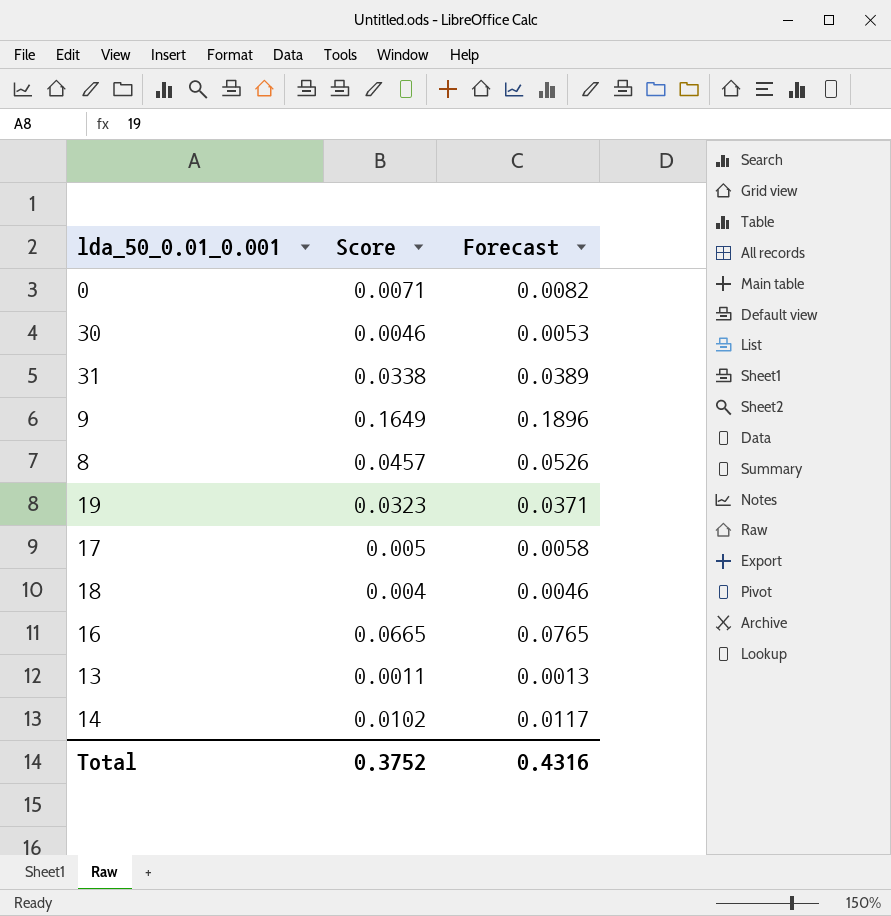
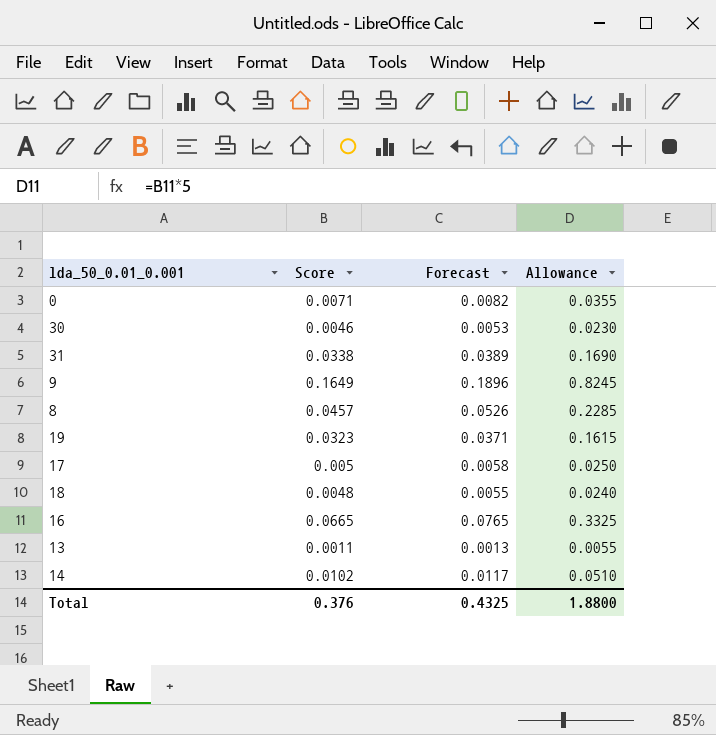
column Allowance | formula: none -> [Score] * 5
18 | Score: 0.004 -> 0.0048
18 | Forecast: 0.0046 -> 0.0055
Total | Score: 0.3752 -> 0.376
Total | Forecast: 0.4316 -> 0.4325

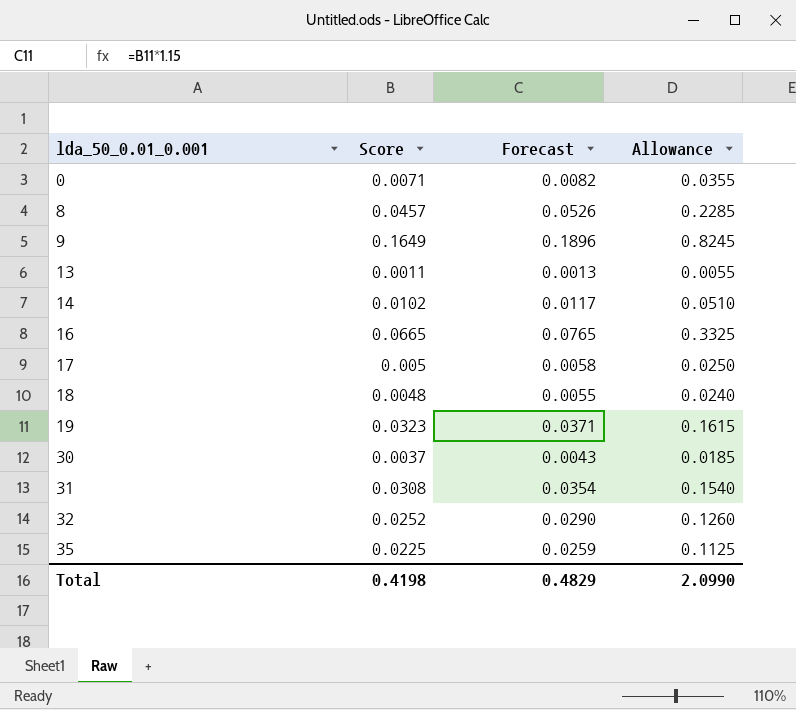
row order: none -> lda_50_0.01_0.001 ascending
30 | Score: 0.0046 -> 0.0037
30 | Forecast: 0.0053 -> 0.0043
30 | Allowance: 0.0230 -> 0.0185
31 | Score: 0.0338 -> 0.0308
31 | Forecast: 0.0389 -> 0.0354
31 | Allowance: 0.1690 -> 0.1540
row 32: none -> 0.0252 | 0.0290 | 0.1260
row 35: none -> 0.0225 | 0.0259 | 0.1125
Total | Score: 0.376 -> 0.4198
Total | Forecast: 0.4325 -> 0.4829
Total | Allowance: 1.8800 -> 2.0990

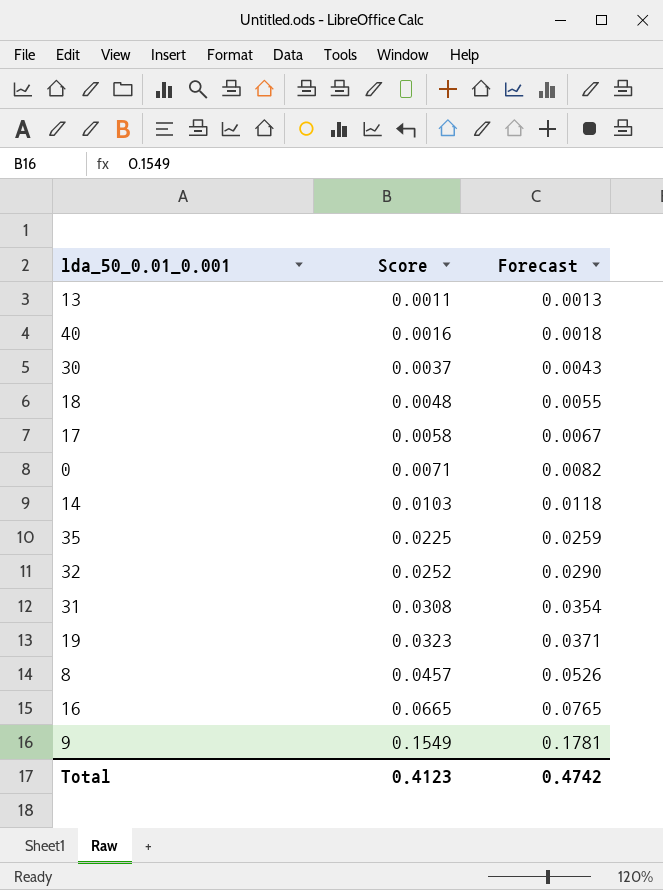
row order: lda_50_0.01_0.001 ascending -> Score ascending
column Allowance | formula: [Score] * 5 -> none
row 40: none -> 0.0016 | 0.0018
17 | Score: 0.005 -> 0.0058
17 | Forecast: 0.0058 -> 0.0067
14 | Score: 0.0102 -> 0.0103
14 | Forecast: 0.0117 -> 0.0118
9 | Score: 0.1649 -> 0.1549
9 | Forecast: 0.1896 -> 0.1781
Total | Score: 0.4198 -> 0.4123
Total | Forecast: 0.4829 -> 0.4742

